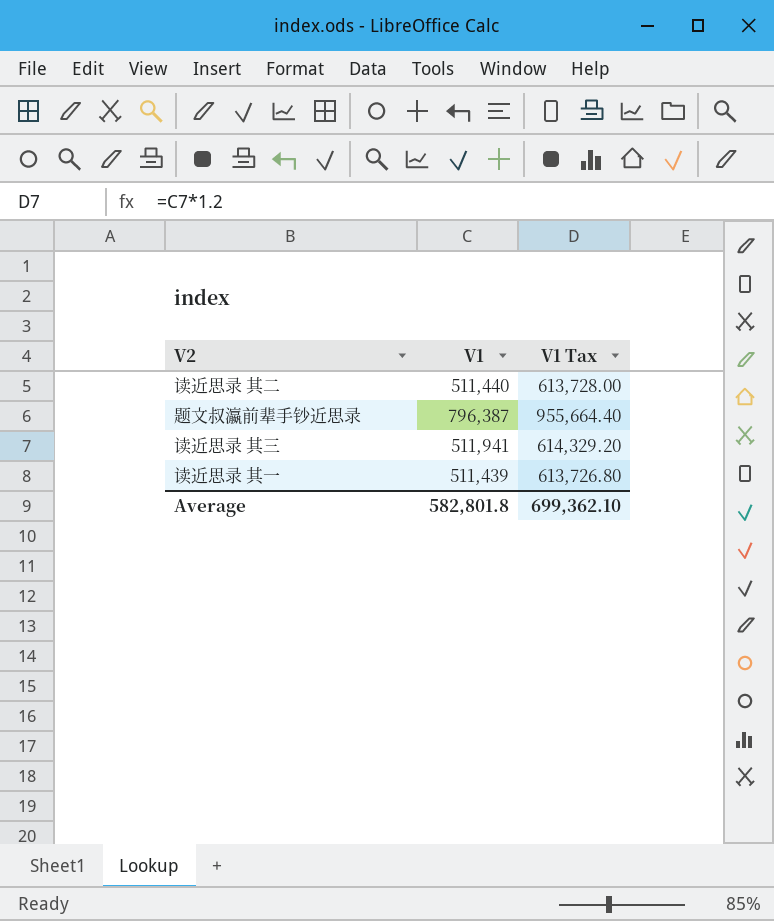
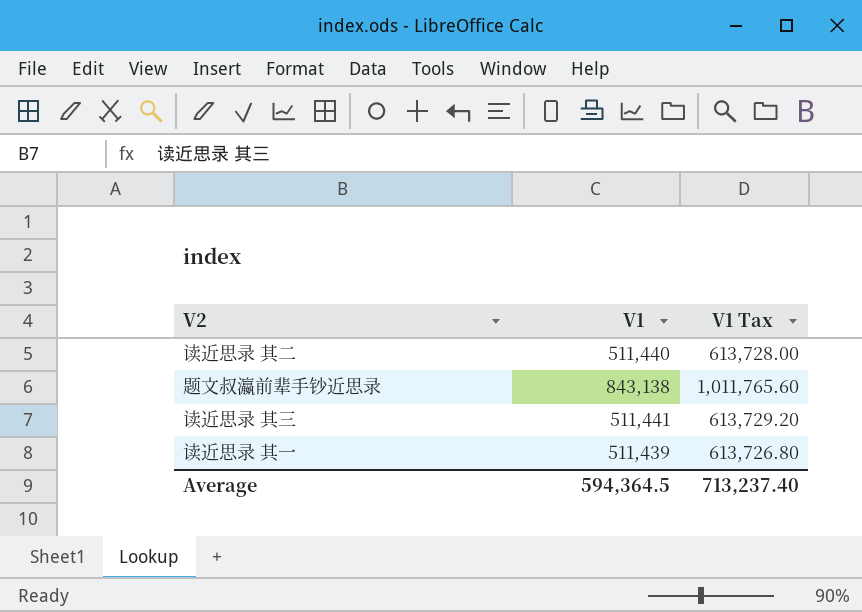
题文叔瀛前辈手钞近思录 | V1: 796,387 -> 843,138
题文叔瀛前辈手钞近思录 | V1 Tax: 955,664.40 -> 1,011,765.60
读近思录 其三 | V1: 511,941 -> 511,441
读近思录 其三 | V1 Tax: 614,329.20 -> 613,729.20
Average | V1: 582,801.8 -> 594,364.5
Average | V1 Tax: 699,362.10 -> 713,237.40

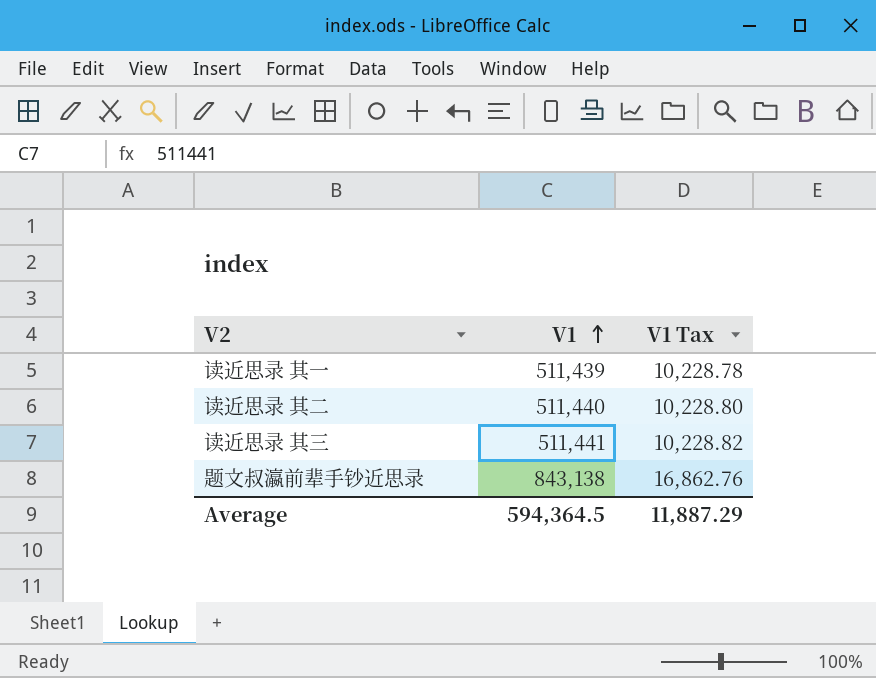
row order: none -> V1 ascending
column V1 Tax | formula: [V1] * 1.2 -> [V1] * 0.02
Average | V1 Tax: 713,237.40 -> 11,887.29

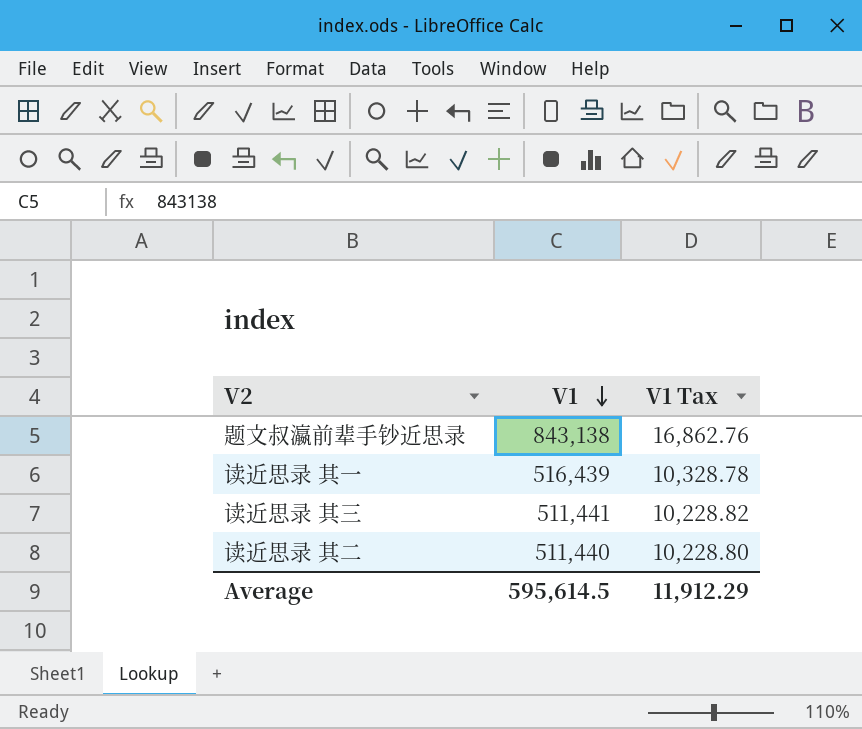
row order: V1 ascending -> V1 descending
读近思录 其一 | V1: 511,439 -> 516,439
读近思录 其一 | V1 Tax: 10,228.78 -> 10,328.78
Average | V1: 594,364.5 -> 595,614.5
Average | V1 Tax: 11,887.29 -> 11,912.29

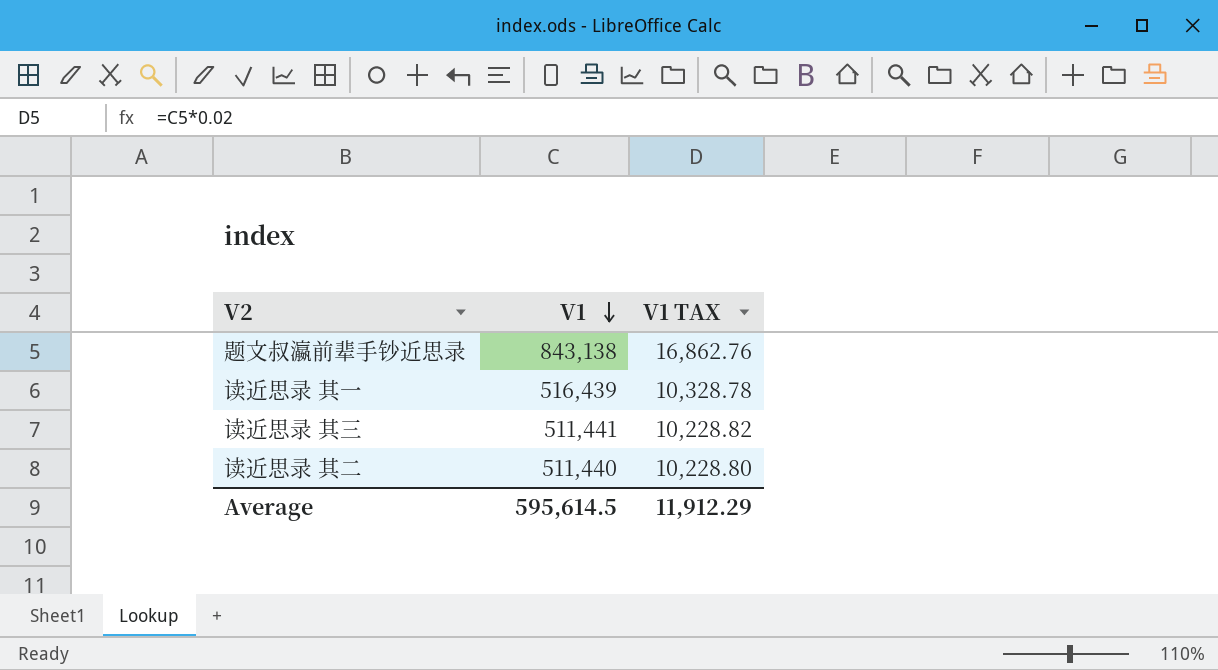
column name: V1 Tax -> V1 TAX

